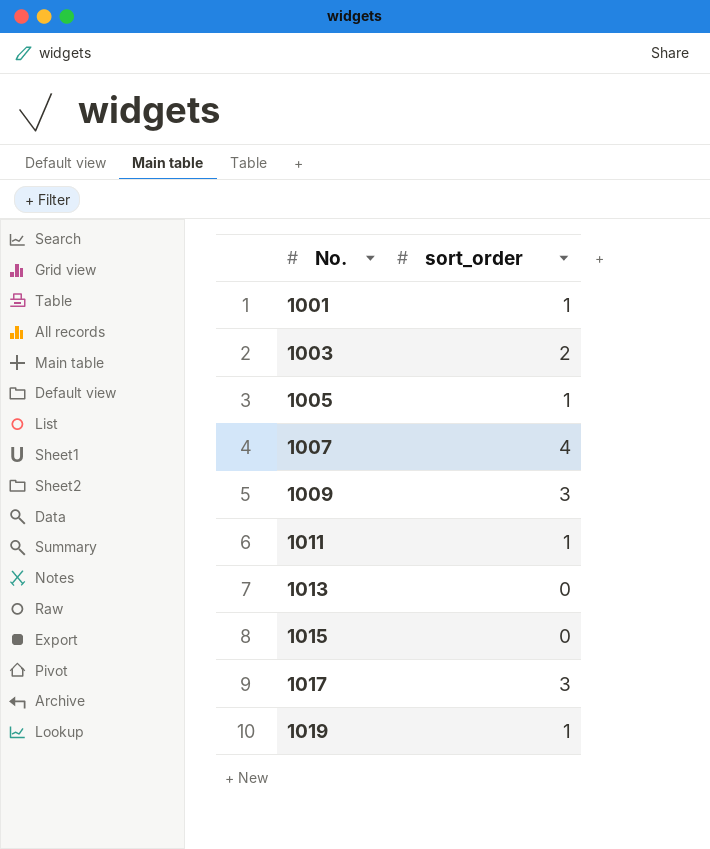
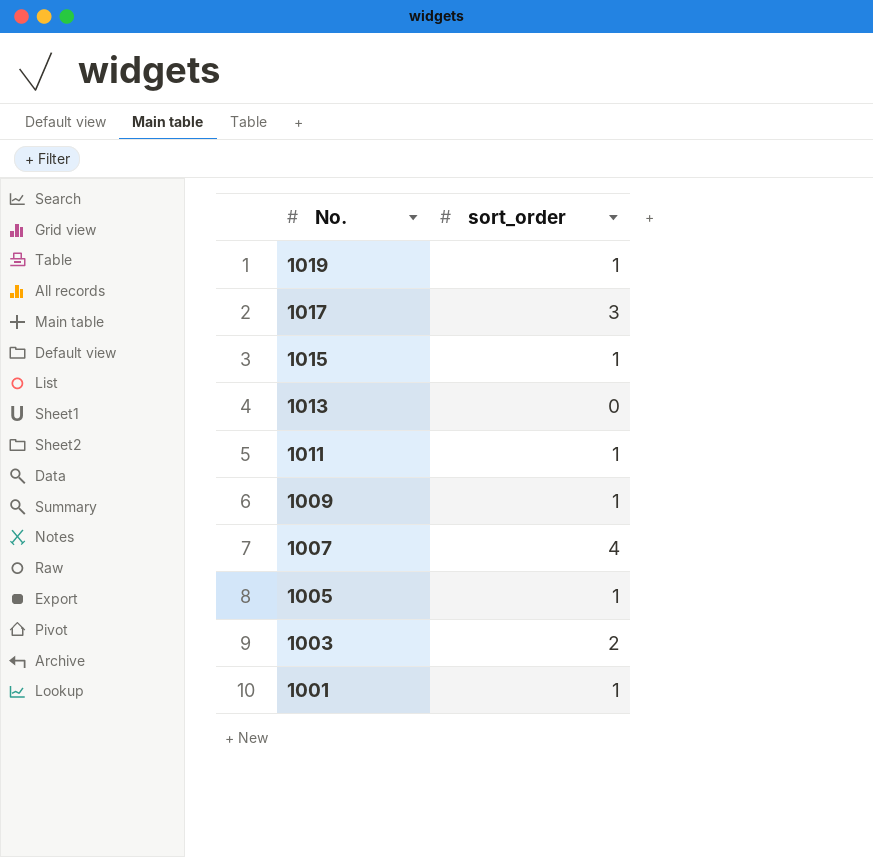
row order: No. ascending -> No. descending
1015 | sort_order: 0 -> 1
1009 | sort_order: 3 -> 1

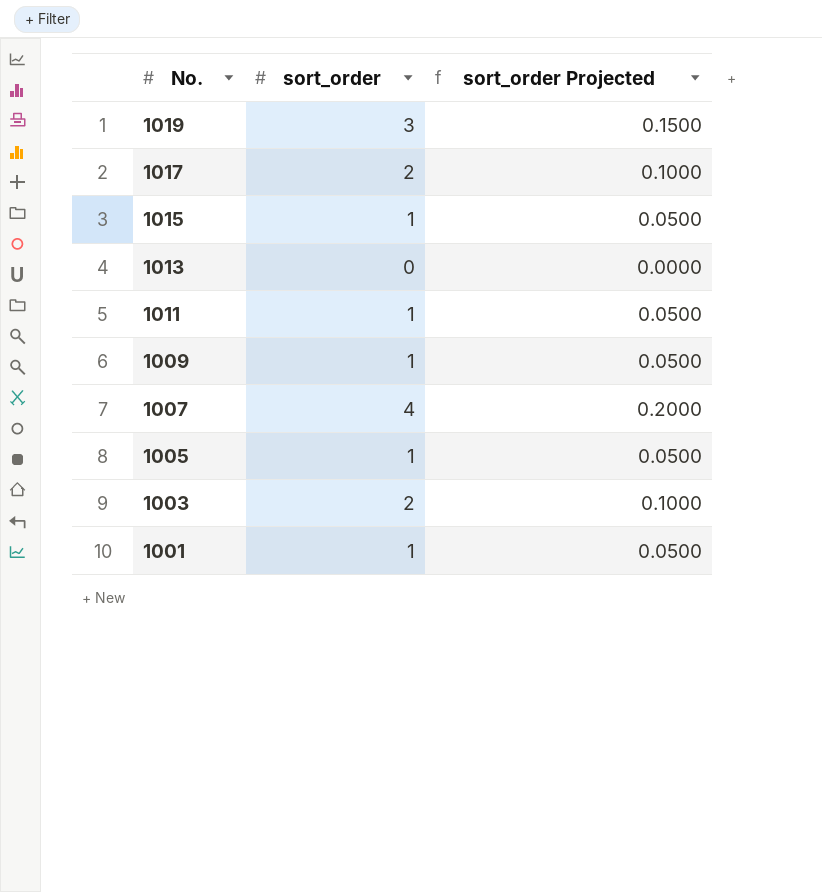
column sort_order Projected | formula: none -> [sort_order] * 0.05
1019 | sort_order: 1 -> 3
1017 | sort_order: 3 -> 2

